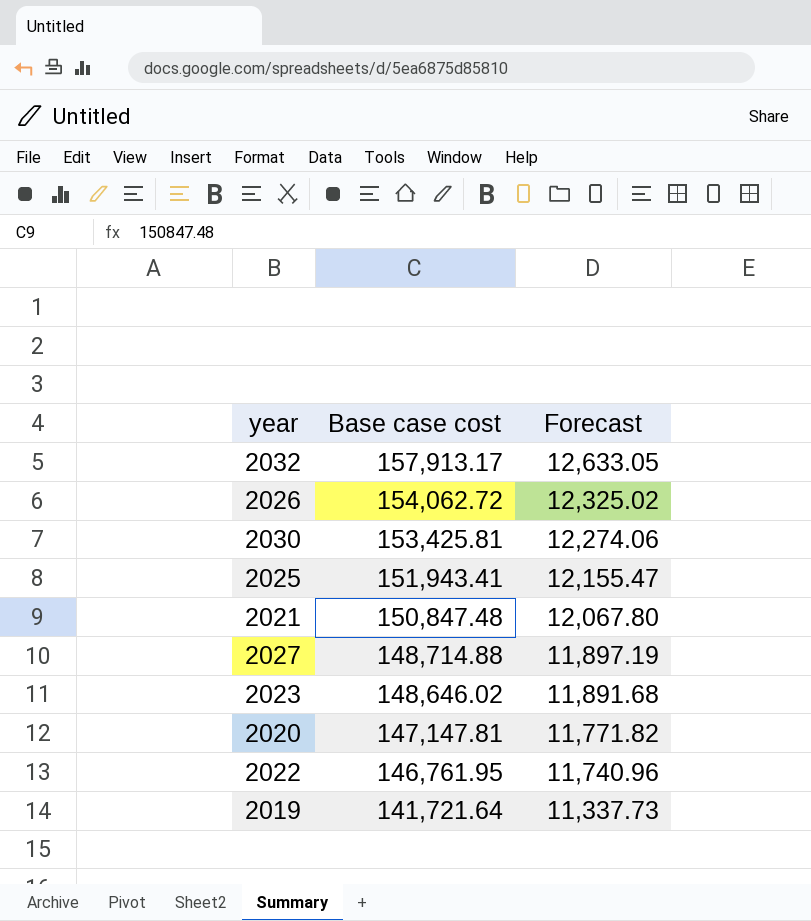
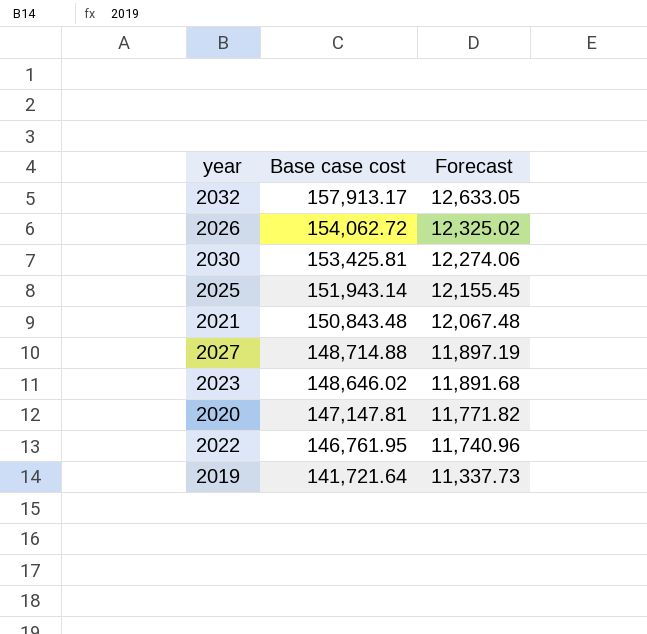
2025 | Base case cost: 151,943.41 -> 151,943.14
2025 | Forecast: 12,155.47 -> 12,155.45
2021 | Base case cost: 150,847.48 -> 150,843.48
2021 | Forecast: 12,067.80 -> 12,067.48

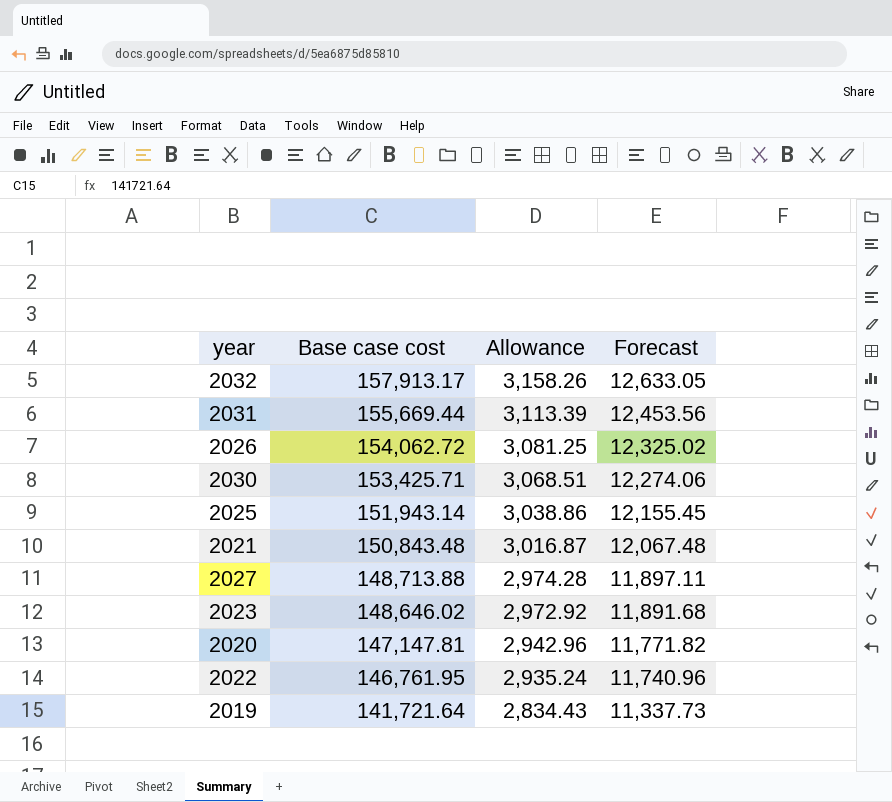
column Allowance | formula: none -> [Base case cost] * 0.02
row 2031: none -> 155,669.44 | 3,113.39 | 12,453.56
2030 | Base case cost: 153,425.81 -> 153,425.71
2027 | Base case cost: 148,714.88 -> 148,713.88
2027 | Forecast: 11,897.19 -> 11,897.11

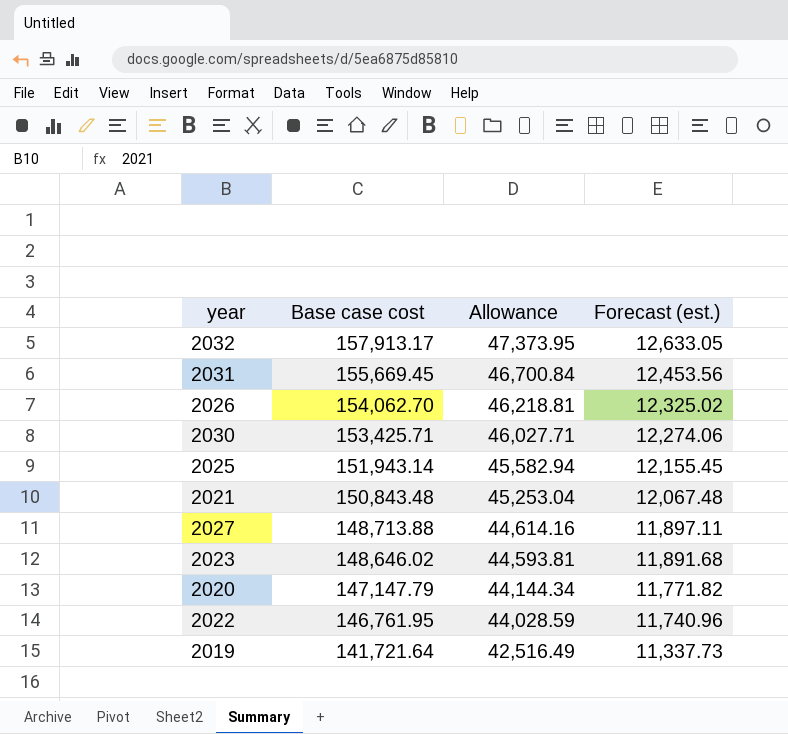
column Allowance | formula: [Base case cost] * 0.02 -> [Base case cost] * 0.3
column name: Forecast -> Forecast (est.)
2031 | Base case cost: 155,669.44 -> 155,669.45
2026 | Base case cost: 154,062.72 -> 154,062.70
2020 | Base case cost: 147,147.81 -> 147,147.79

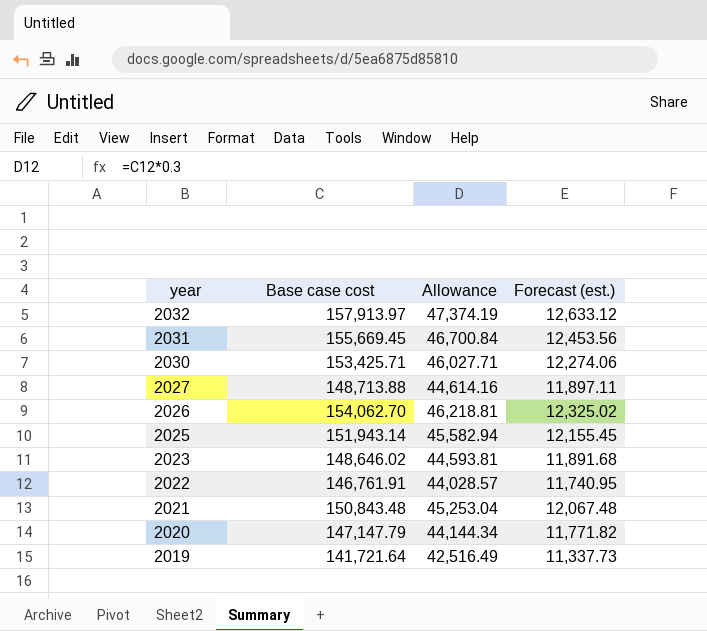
row order: Base case cost descending -> year descending
2032 | Base case cost: 157,913.17 -> 157,913.97
2032 | Allowance: 47,373.95 -> 47,374.19
2032 | Forecast (est.): 12,633.05 -> 12,633.12
2022 | Base case cost: 146,761.95 -> 146,761.91
2022 | Allowance: 44,028.59 -> 44,028.57
2022 | Forecast (est.): 11,740.96 -> 11,740.95

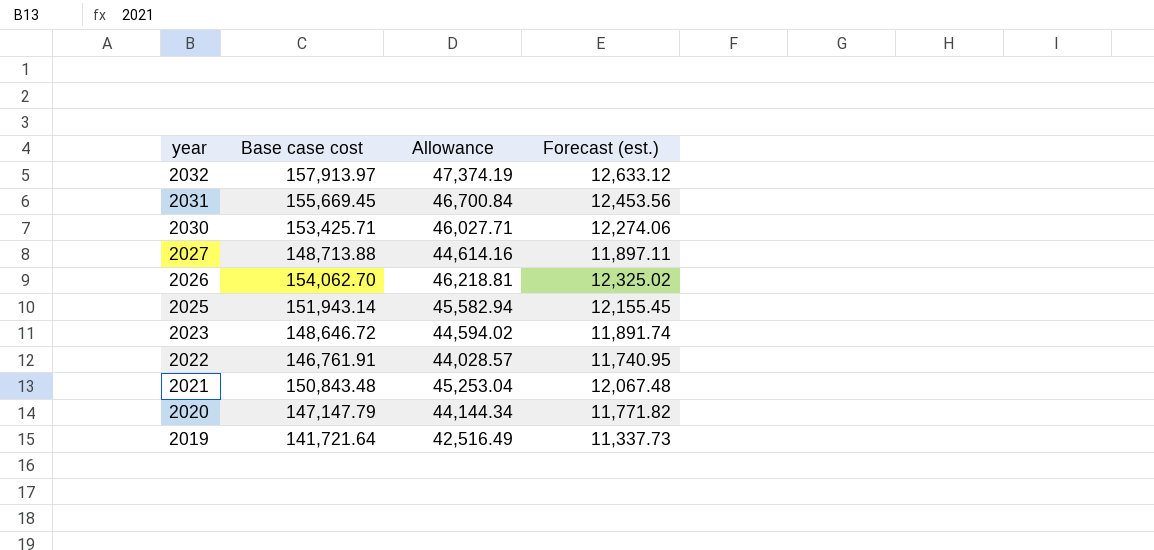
2023 | Base case cost: 148,646.02 -> 148,646.72
2023 | Allowance: 44,593.81 -> 44,594.02
2023 | Forecast (est.): 11,891.68 -> 11,891.74

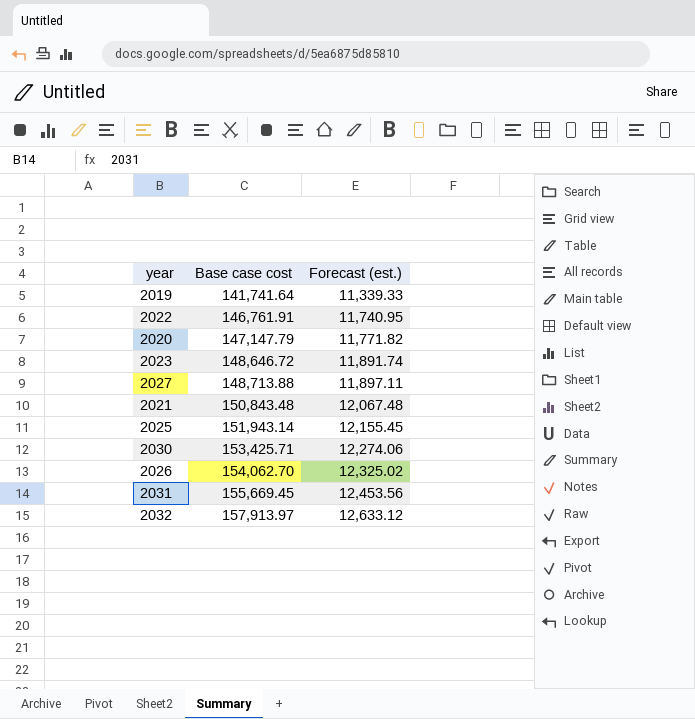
row order: year descending -> Base case cost ascending
column Allowance | formula: [Base case cost] * 0.3 -> none
2019 | Base case cost: 141,721.64 -> 141,741.64
2019 | Forecast (est.): 11,337.73 -> 11,339.33

